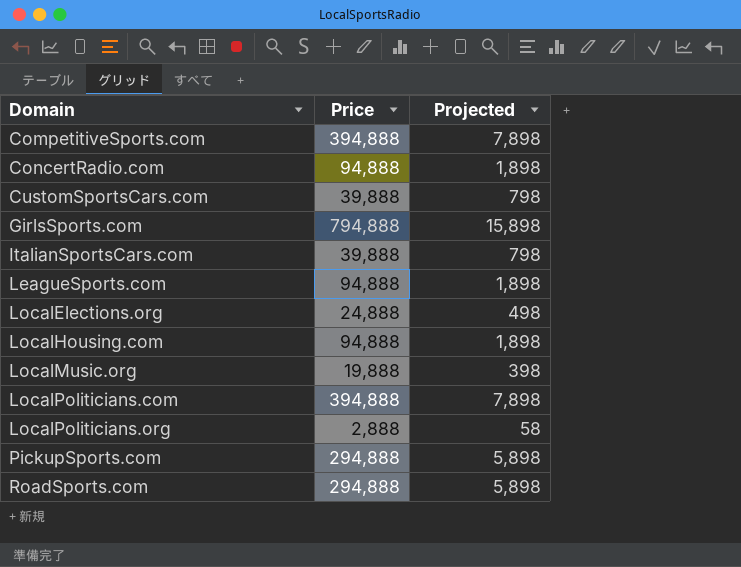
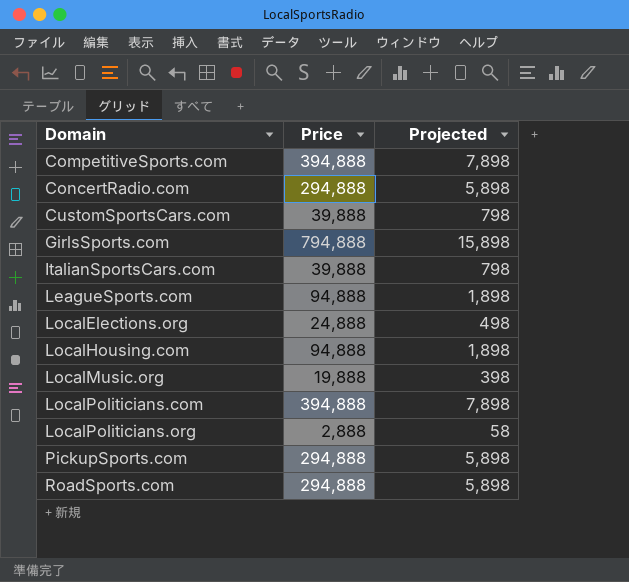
ConcertRadio.com | Price: 94,888 -> 294,888
ConcertRadio.com | Projected: 1,898 -> 5,898

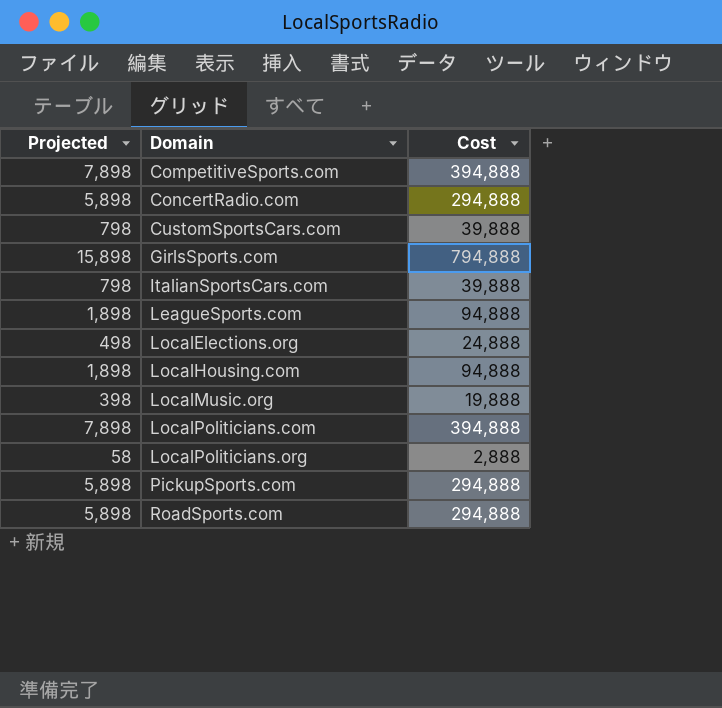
column Projected | position: 3 -> 1
column name: Price -> Cost

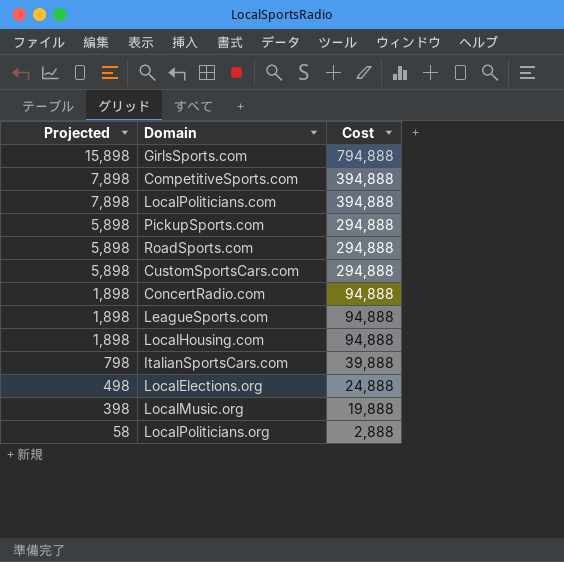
row order: Domain ascending -> Projected descending
CustomSportsCars.com | Projected: 798 -> 5,898
CustomSportsCars.com | Cost: 39,888 -> 294,888
ConcertRadio.com | Projected: 5,898 -> 1,898
ConcertRadio.com | Cost: 294,888 -> 94,888

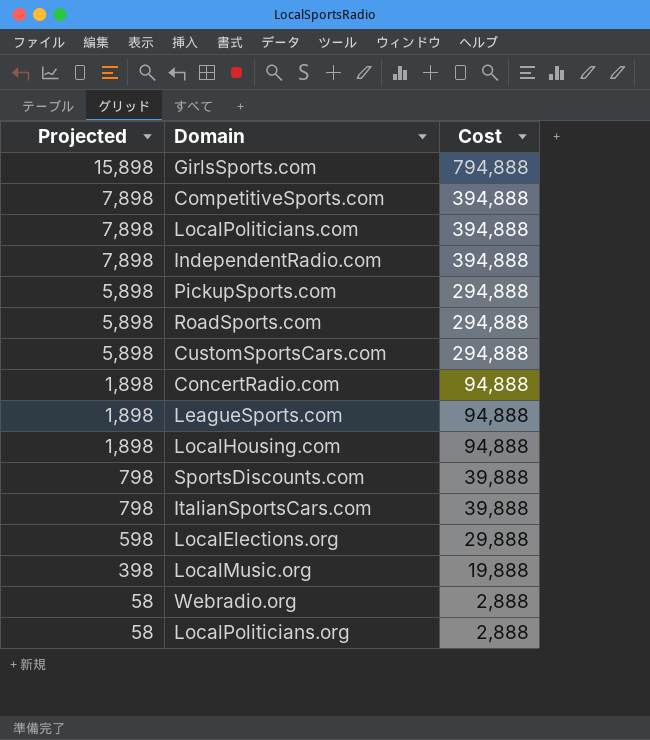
row IndependentRadio.com: none -> 7,898 | 394,888
row SportsDiscounts.com: none -> 798 | 39,888
LocalElections.org | Projected: 498 -> 598
LocalElections.org | Cost: 24,888 -> 29,888
row Webradio.org: none -> 58 | 2,888

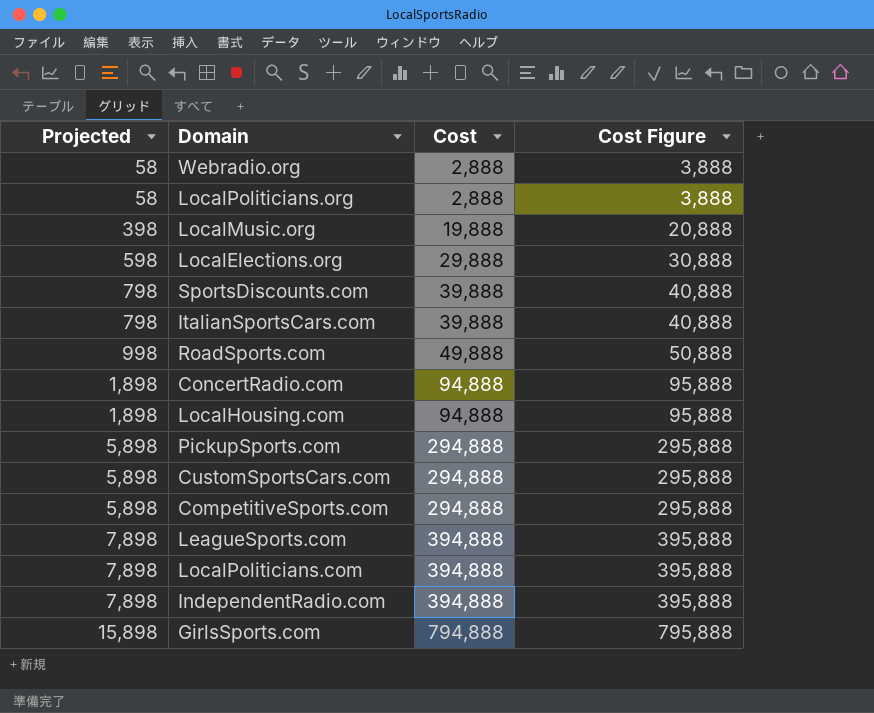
row order: Projected descending -> Projected ascending
column Cost Figure | formula: none -> [Cost] + 1000
RoadSports.com | Projected: 5,898 -> 998
RoadSports.com | Cost: 294,888 -> 49,888
CompetitiveSports.com | Projected: 7,898 -> 5,898
CompetitiveSports.com | Cost: 394,888 -> 294,888
LeagueSports.com | Projected: 1,898 -> 7,898
LeagueSports.com | Cost: 94,888 -> 394,888

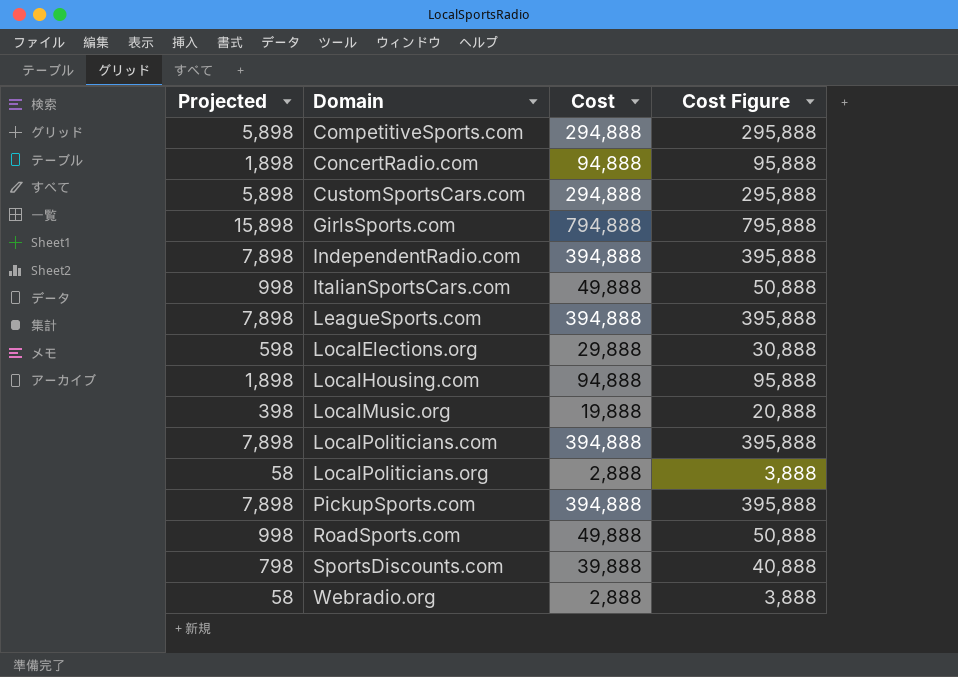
row order: Projected ascending -> Domain ascending
ItalianSportsCars.com | Projected: 798 -> 998
ItalianSportsCars.com | Cost: 39,888 -> 49,888
ItalianSportsCars.com | Cost Figure: 40,888 -> 50,888
PickupSports.com | Projected: 5,898 -> 7,898
PickupSports.com | Cost: 294,888 -> 394,888
PickupSports.com | Cost Figure: 295,888 -> 395,888

